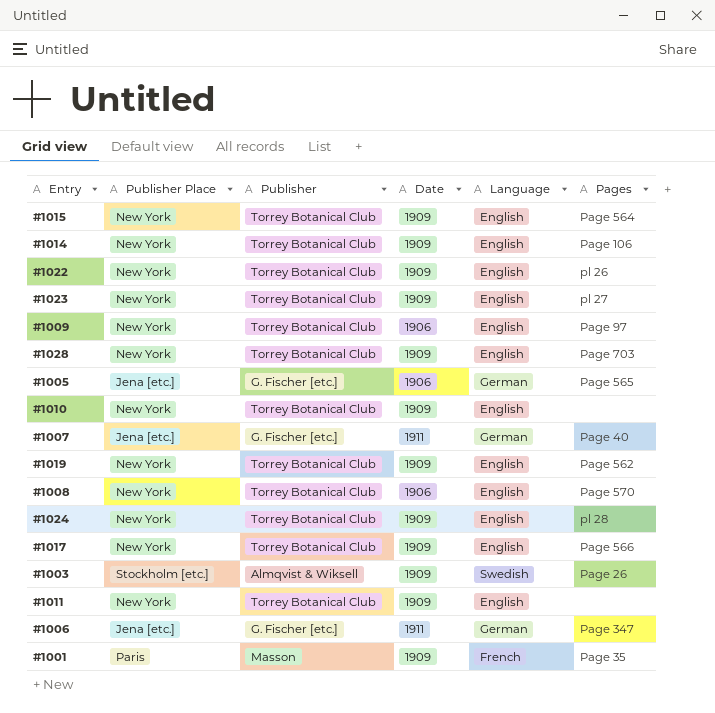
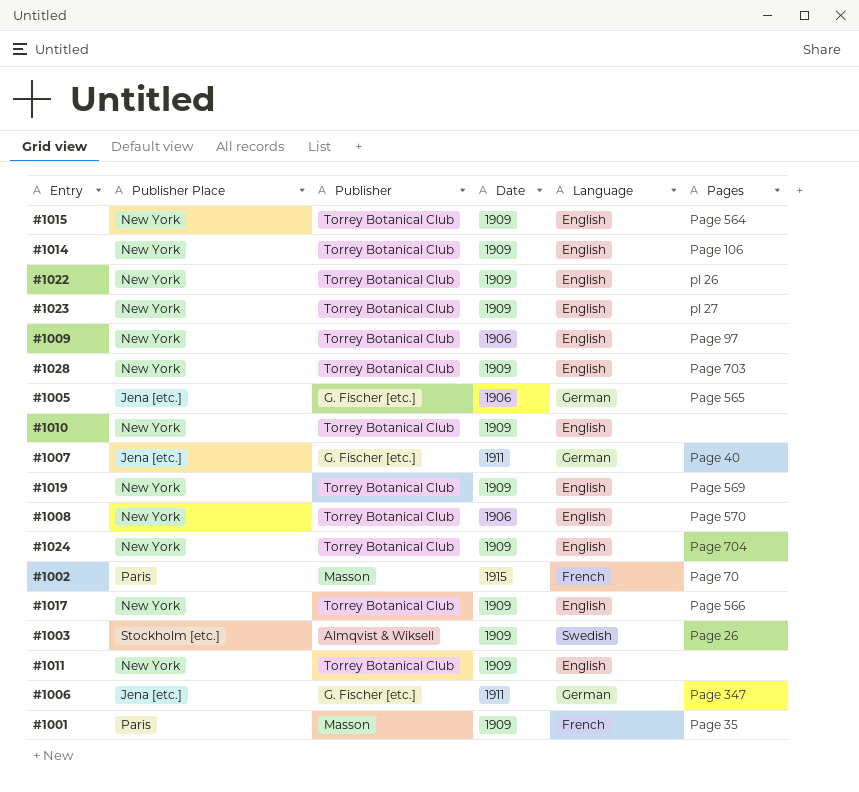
#1019 | Pages: Page 562 -> Page 569
#1024 | Pages: pl 28 -> Page 704
row #1002: none -> Paris | Masson | 1915 | French | Page 70

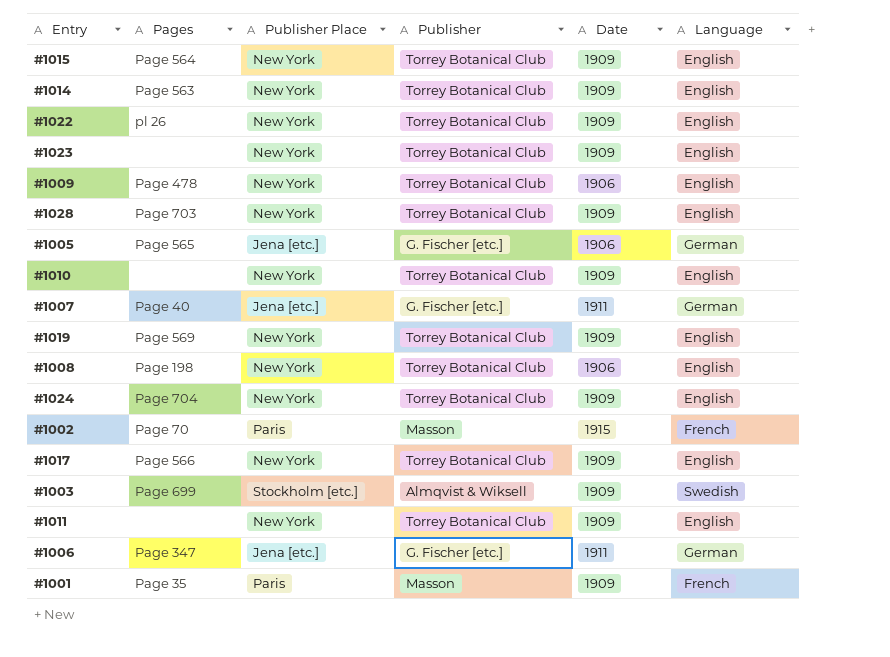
column Pages | position: 6 -> 2
#1014 | Pages: Page 106 -> Page 563
#1023 | Pages: pl 27 -> none
#1009 | Pages: Page 97 -> Page 478
#1008 | Pages: Page 570 -> Page 198
#1003 | Pages: Page 26 -> Page 699

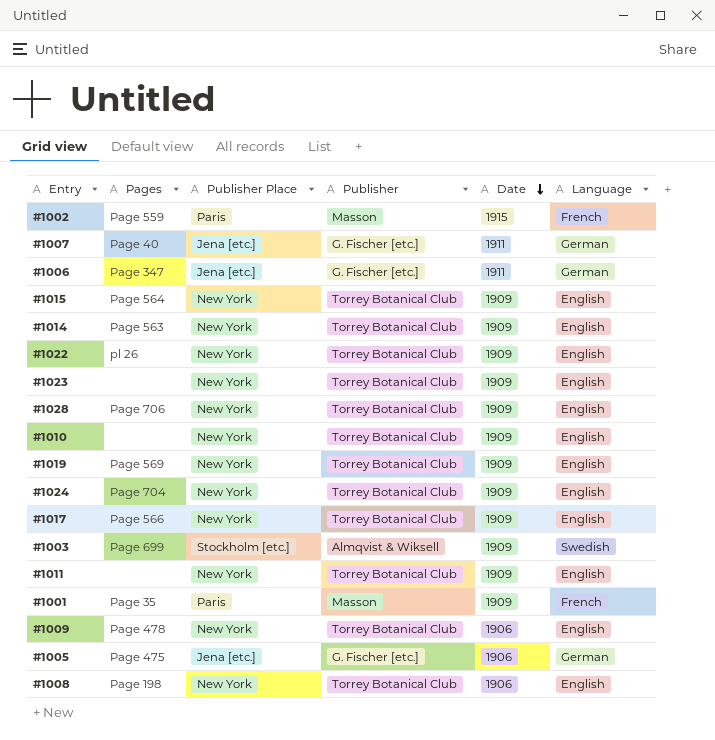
row order: none -> Date descending
#1002 | Pages: Page 70 -> Page 559
#1028 | Pages: Page 703 -> Page 706
#1005 | Pages: Page 565 -> Page 475

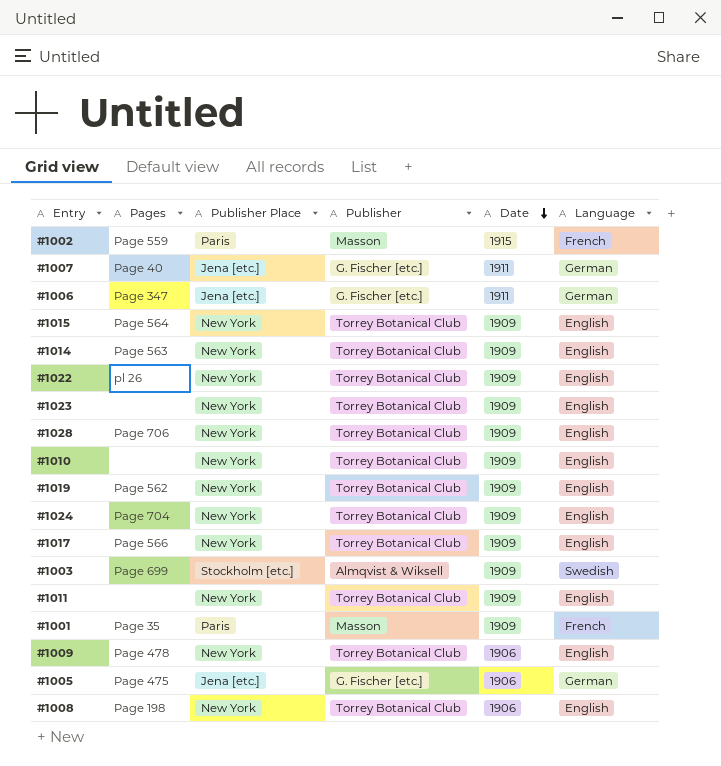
#1019 | Pages: Page 569 -> Page 562

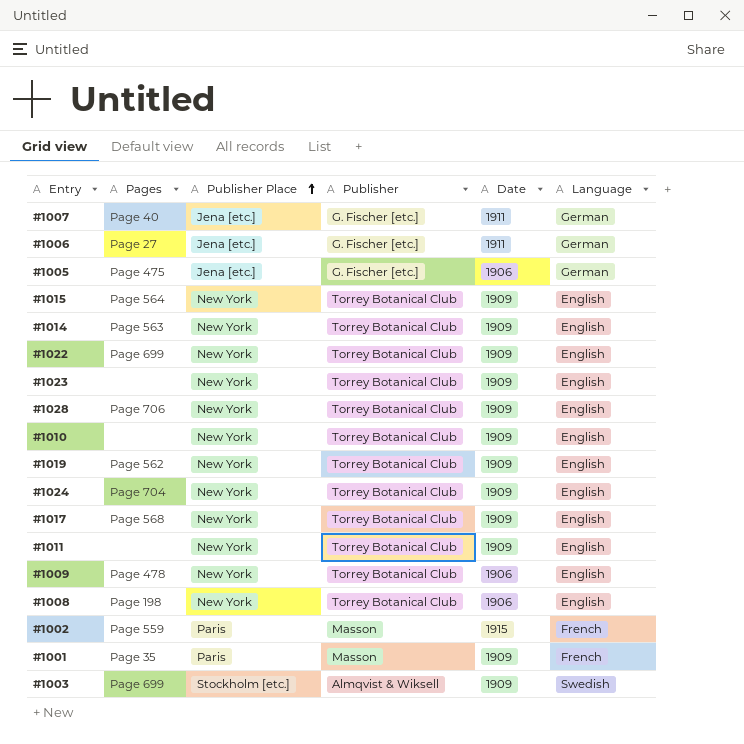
row order: Date descending -> Publisher Place ascending
#1006 | Pages: Page 347 -> Page 27
#1022 | Pages: pl 26 -> Page 699
#1017 | Pages: Page 566 -> Page 568

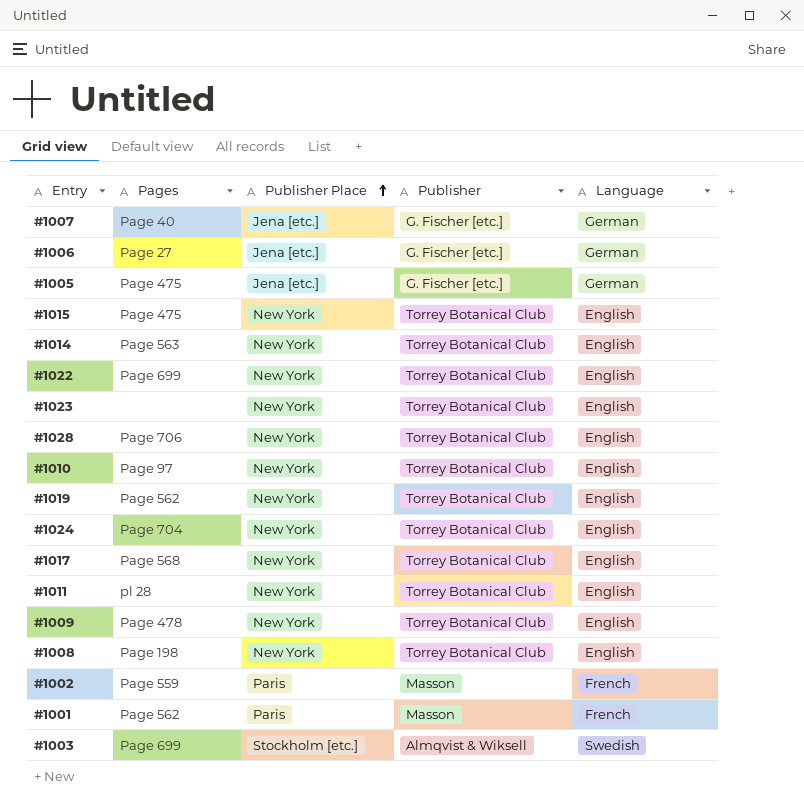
column Date | position: 5 -> none
#1015 | Pages: Page 564 -> Page 475
#1010 | Pages: none -> Page 97
#1011 | Pages: none -> pl 28
#1001 | Pages: Page 35 -> Page 562

